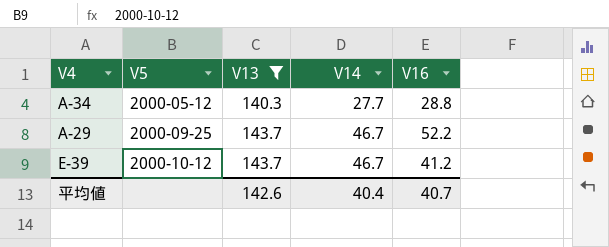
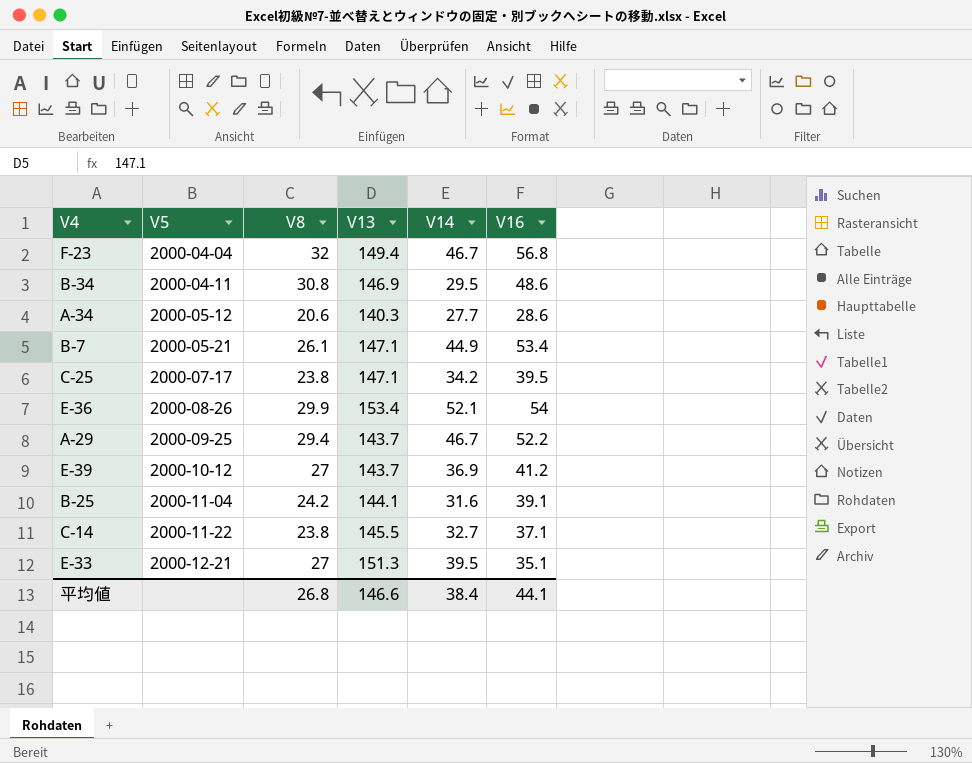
filter: V13 <= 143.7 -> none
column V8 | position: none -> 3
A-34 | V16: 28.8 -> 28.6
E-39 | V14: 46.7 -> 36.9
平均値 | V13: 142.6 -> 146.6
平均値 | V14: 40.4 -> 38.4
平均値 | V16: 40.7 -> 44.1

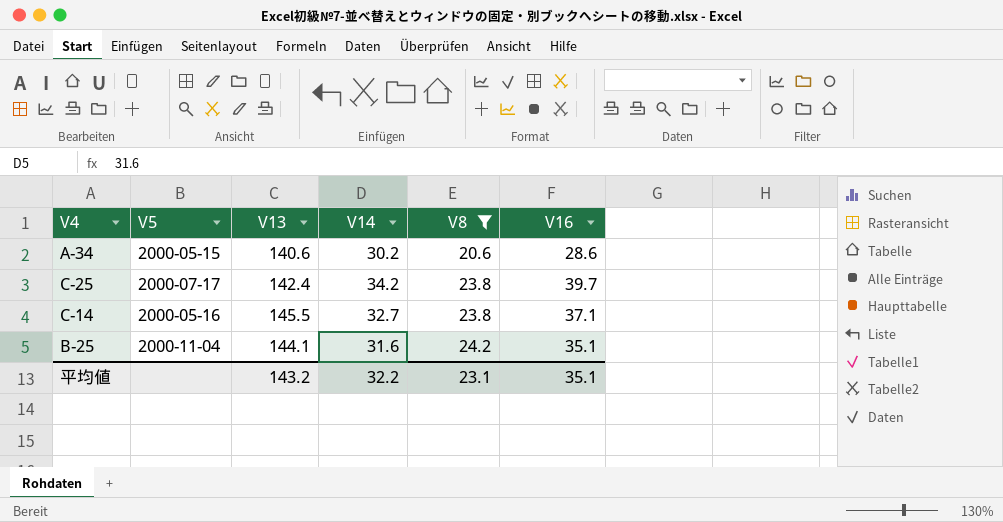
filter: none -> V8 <= 24.2
row order: V5 ascending -> V8 ascending
column V8 | position: 3 -> 5
A-34 | V5: 2000-05-12 -> 2000-05-15
A-34 | V13: 140.3 -> 140.6
A-34 | V14: 27.7 -> 30.2
C-25 | V13: 147.1 -> 142.4
C-25 | V16: 39.5 -> 39.7
C-14 | V5: 2000-11-22 -> 2000-05-16
B-25 | V16: 39.1 -> 35.1
平均値 | V13: 146.6 -> 143.2
平均値 | V14: 38.4 -> 32.2
平均値 | V8: 26.8 -> 23.1
平均値 | V16: 44.1 -> 35.1

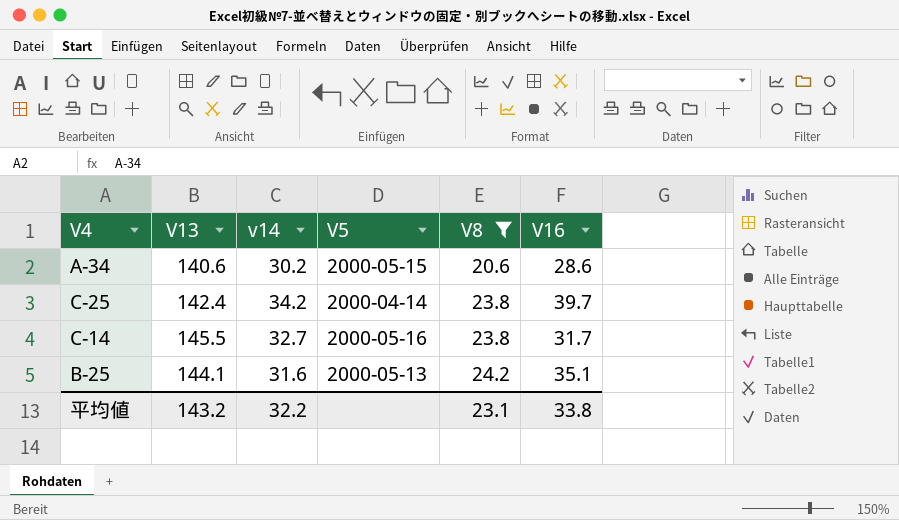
column name: V14 -> v14
column V5 | position: 2 -> 4
C-25 | V5: 2000-07-17 -> 2000-04-14
C-14 | V16: 37.1 -> 31.7
B-25 | V5: 2000-11-04 -> 2000-05-13
平均値 | V16: 35.1 -> 33.8

